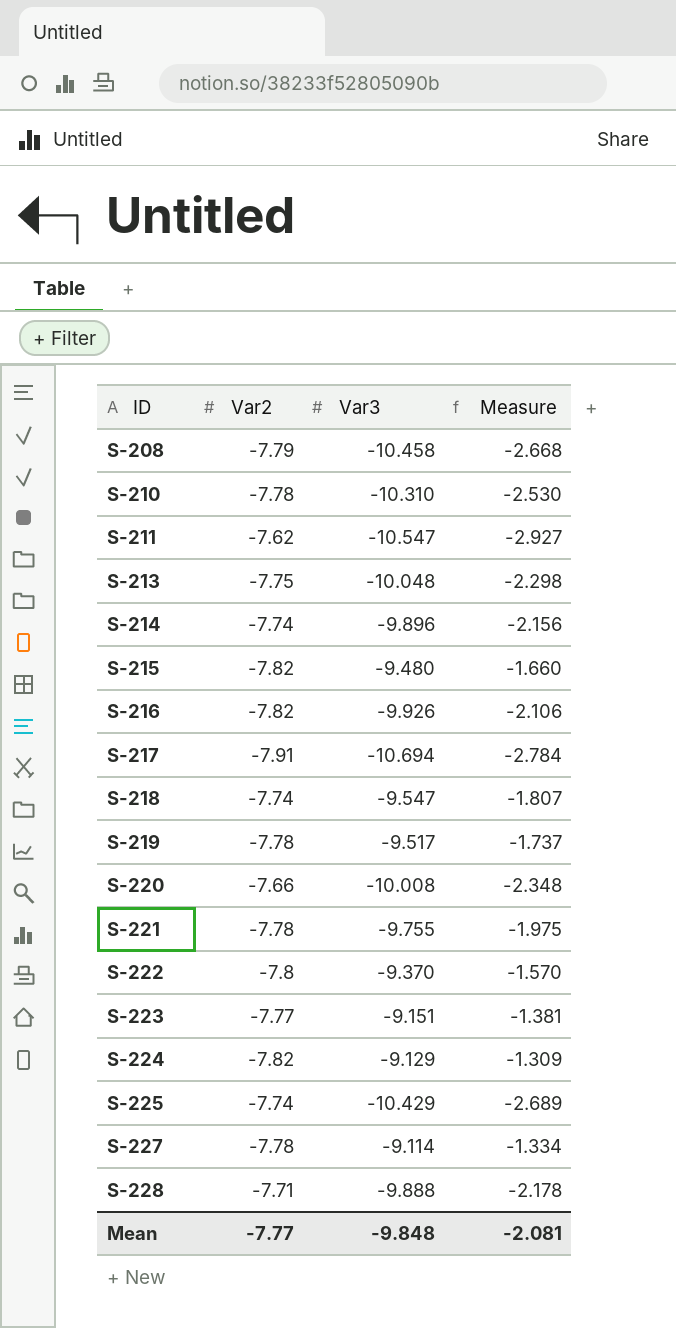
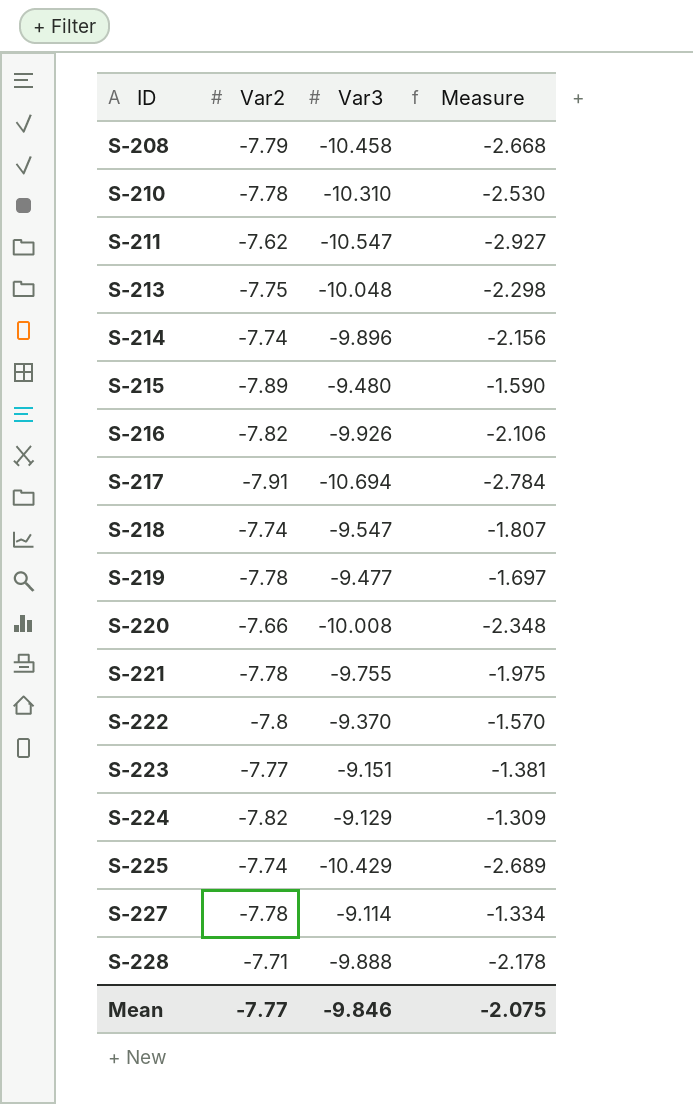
S-215 | Var2: -7.82 -> -7.89
S-215 | Measure: -1.660 -> -1.590
S-219 | Var3: -9.517 -> -9.477
S-219 | Measure: -1.737 -> -1.697
Mean | Var3: -9.848 -> -9.846
Mean | Measure: -2.081 -> -2.075

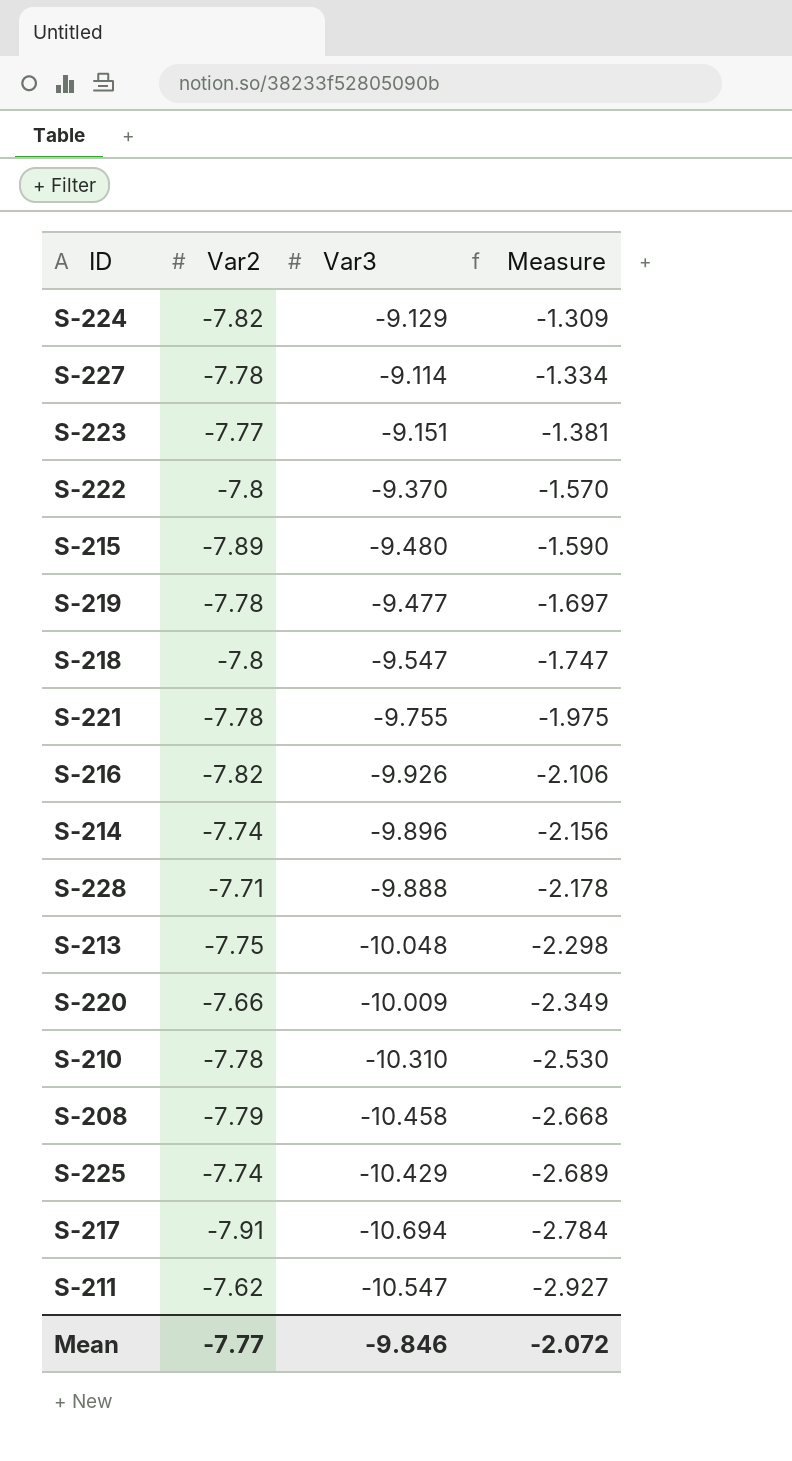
row order: ID ascending -> Measure descending
S-218 | Var2: -7.74 -> -7.8
S-218 | Measure: -1.807 -> -1.747
S-220 | Var3: -10.008 -> -10.009
S-220 | Measure: -2.348 -> -2.349
Mean | Measure: -2.075 -> -2.072

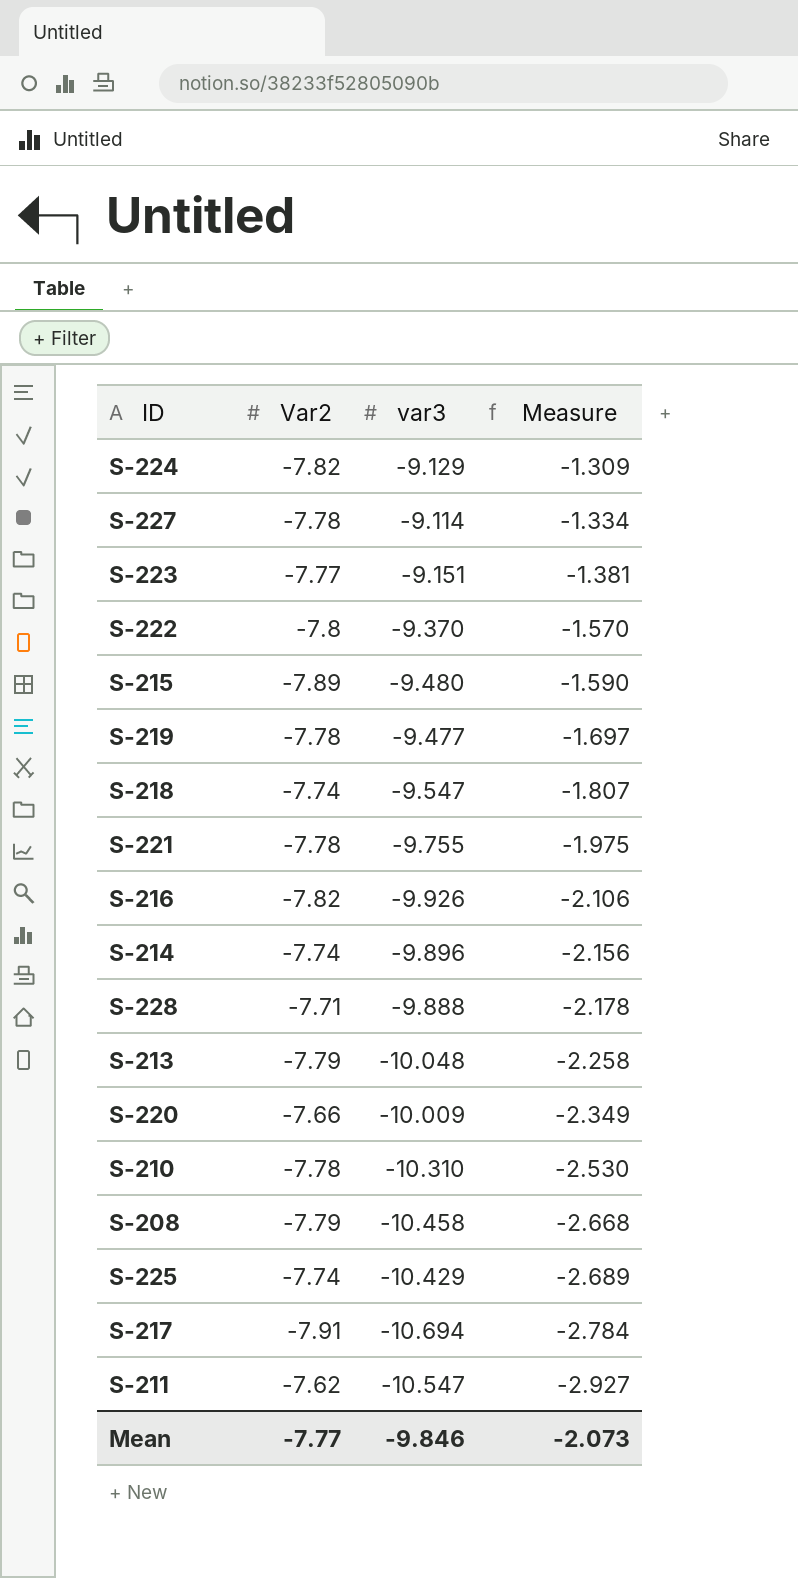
column name: Var3 -> var3
S-218 | Var2: -7.8 -> -7.74
S-218 | Measure: -1.747 -> -1.807
S-213 | Var2: -7.75 -> -7.79
S-213 | Measure: -2.298 -> -2.258
Mean | Measure: -2.072 -> -2.073

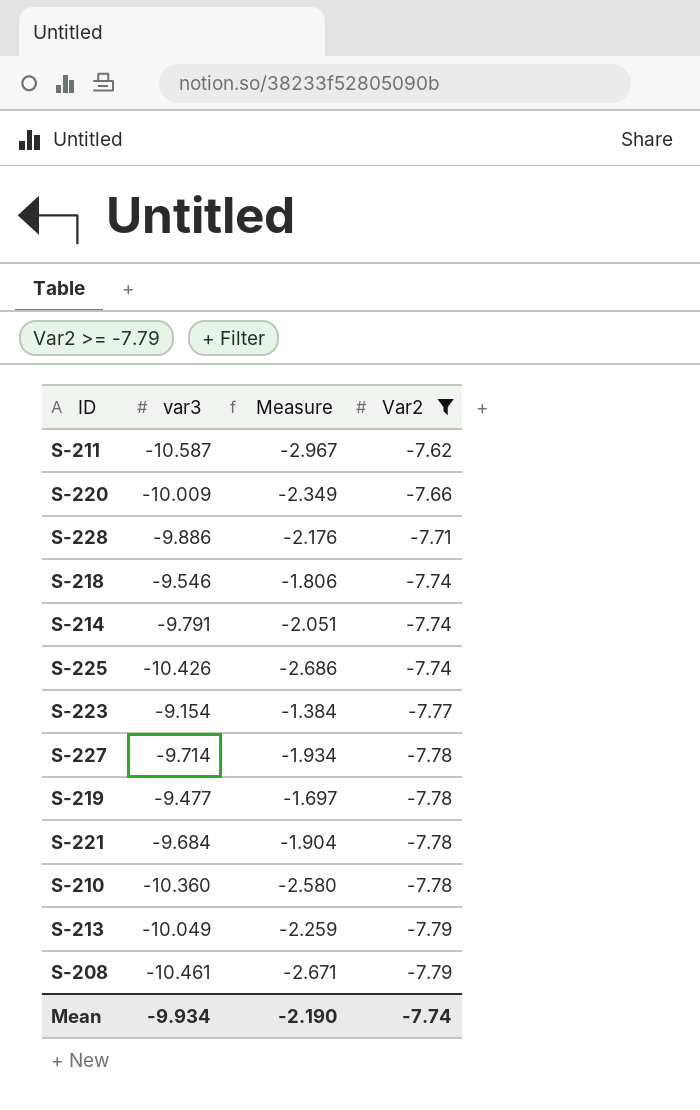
filter: none -> Var2 >= -7.79
row order: Measure descending -> Var2 descending
column Var2 | position: 2 -> 4
S-211 | var3: -10.547 -> -10.587
S-211 | Measure: -2.927 -> -2.967
S-228 | var3: -9.888 -> -9.886
S-228 | Measure: -2.178 -> -2.176
S-218 | var3: -9.547 -> -9.546
S-218 | Measure: -1.807 -> -1.806
S-214 | var3: -9.896 -> -9.791
S-214 | Measure: -2.156 -> -2.051
S-225 | var3: -10.429 -> -10.426
S-225 | Measure: -2.689 -> -2.686
S-223 | var3: -9.151 -> -9.154
S-223 | Measure: -1.381 -> -1.384
S-227 | var3: -9.114 -> -9.714
S-227 | Measure: -1.334 -> -1.934
S-221 | var3: -9.755 -> -9.684
S-221 | Measure: -1.975 -> -1.904
S-210 | var3: -10.310 -> -10.360
S-210 | Measure: -2.530 -> -2.580
S-213 | var3: -10.048 -> -10.049
S-213 | Measure: -2.258 -> -2.259
S-208 | var3: -10.458 -> -10.461
S-208 | Measure: -2.668 -> -2.671
Mean | var3: -9.846 -> -9.934
Mean | Measure: -2.073 -> -2.190
Mean | Var2: -7.77 -> -7.74

